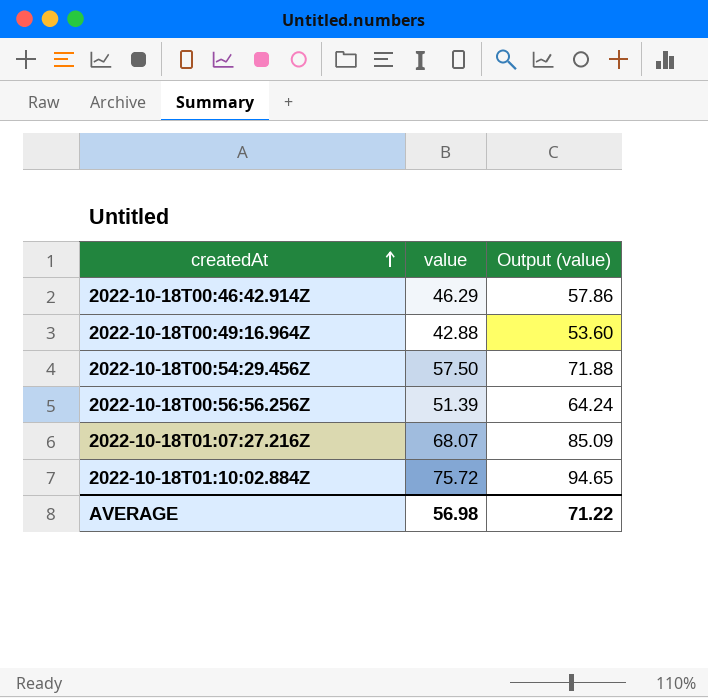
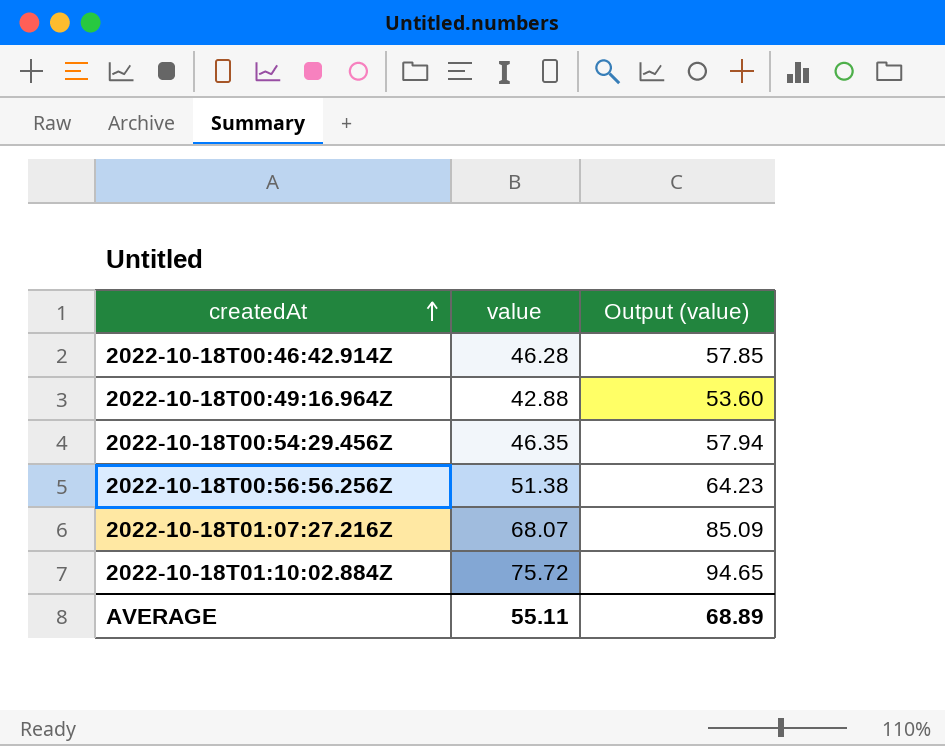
2022-10-18T00:46:42.914Z | value: 46.29 -> 46.28
2022-10-18T00:46:42.914Z | Output (value): 57.86 -> 57.85
2022-10-18T00:54:29.456Z | value: 57.50 -> 46.35
2022-10-18T00:54:29.456Z | Output (value): 71.88 -> 57.94
2022-10-18T00:56:56.256Z | value: 51.39 -> 51.38
2022-10-18T00:56:56.256Z | Output (value): 64.24 -> 64.23
AVERAGE | value: 56.98 -> 55.11
AVERAGE | Output (value): 71.22 -> 68.89

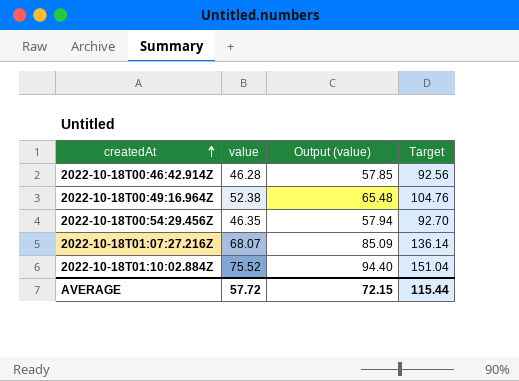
column Target | formula: none -> [value] * 2
row 2022-10-18T00:56:56.256Z: 51.38 | 64.23 -> none
2022-10-18T00:49:16.964Z | value: 42.88 -> 52.38
2022-10-18T00:49:16.964Z | Output (value): 53.60 -> 65.48
2022-10-18T01:10:02.884Z | value: 75.72 -> 75.52
2022-10-18T01:10:02.884Z | Output (value): 94.65 -> 94.40
AVERAGE | value: 55.11 -> 57.72
AVERAGE | Output (value): 68.89 -> 72.15

